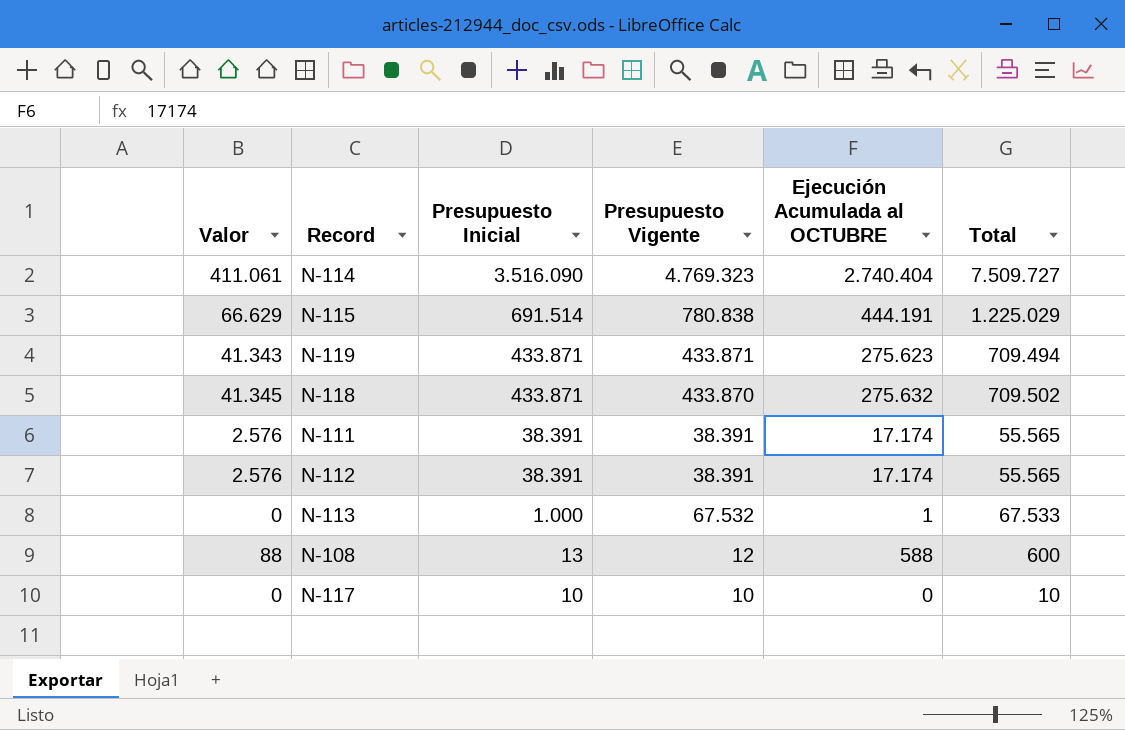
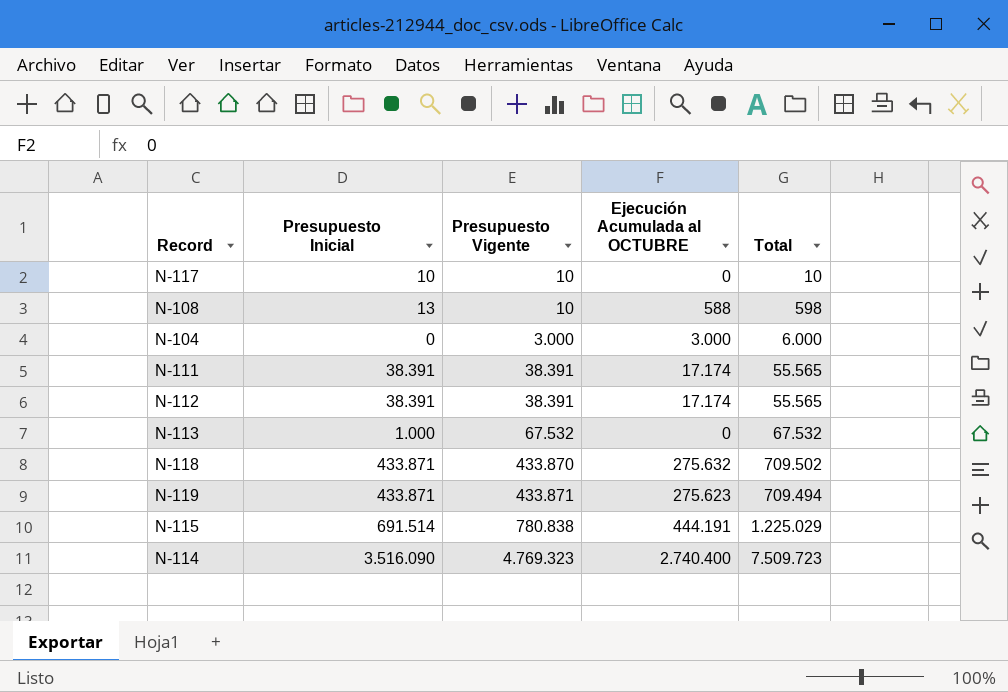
row order: Presupuesto Inicial descending -> Presupuesto Vigente ascending
column Valor | formula: [Ejecución Acumulada al OCTUBRE] * 0,15 -> none
N-108 | Presupuesto Vigente: 12 -> 10
N-108 | Total: 600 -> 598
row N-104: none -> 0 | 3.000 | 3.000 | 6.000
N-113 | Ejecución Acumulada al OCTUBRE: 1 -> 0
N-113 | Total: 67.533 -> 67.532
N-114 | Ejecución Acumulada al OCTUBRE: 2.740.404 -> 2.740.400
N-114 | Total: 7.509.727 -> 7.509.723

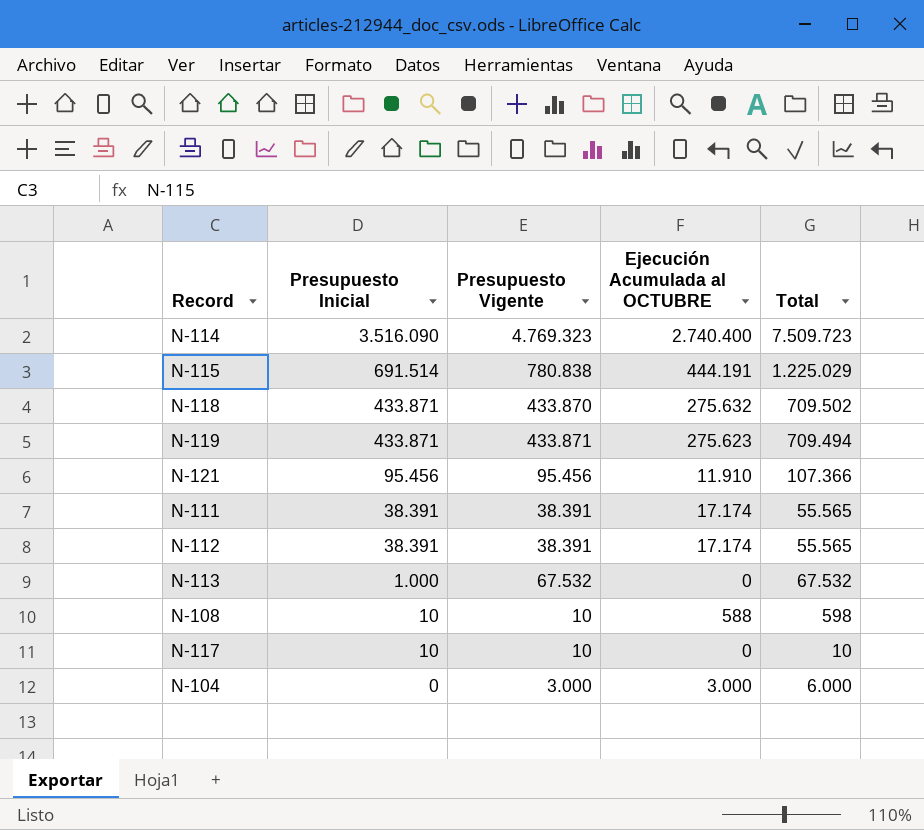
row order: Presupuesto Vigente ascending -> Presupuesto Inicial descending
row N-121: none -> 95.456 | 95.456 | 11.910 | 107.366
N-108 | Presupuesto Inicial: 13 -> 10

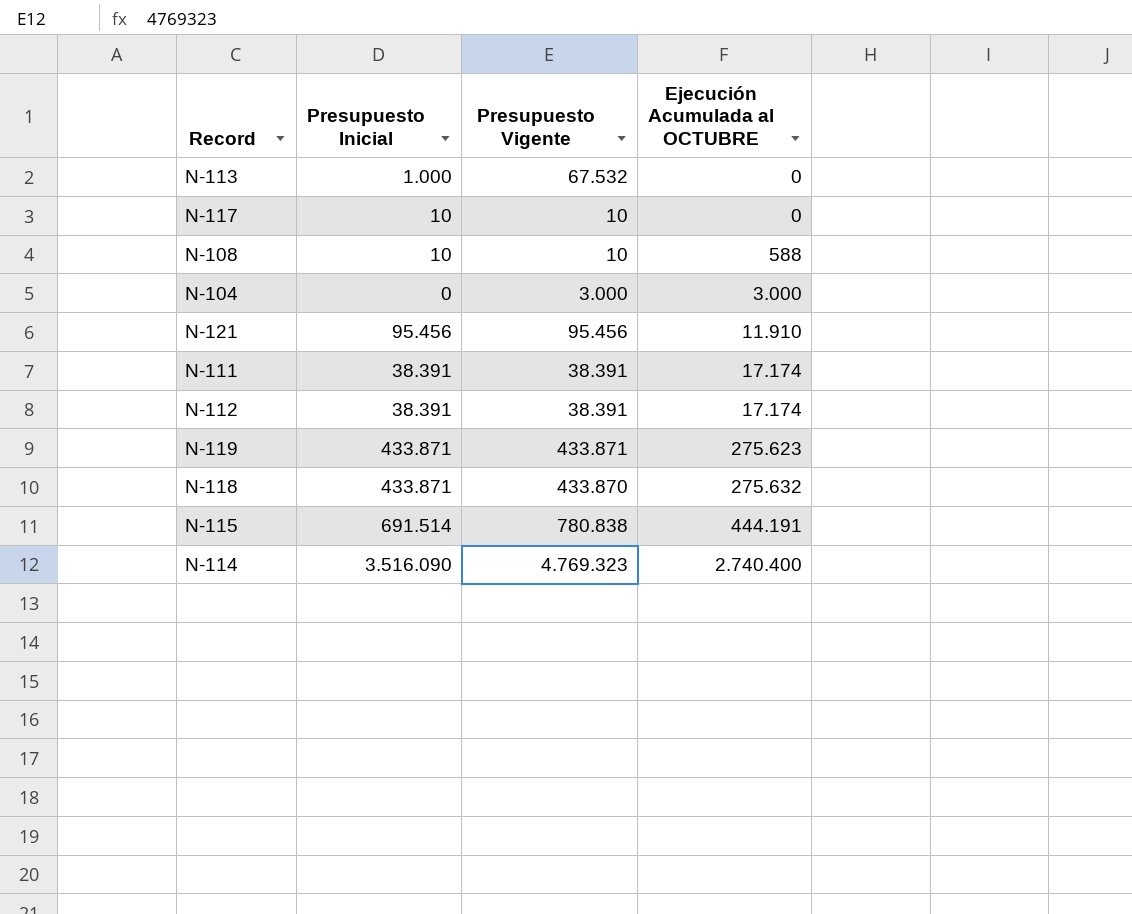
row order: Presupuesto Inicial descending -> Ejecución Acumulada al OCTUBRE ascending
column Total | formula: [Presupuesto Vigente] + [Ejecución Acumulada al OCTUBRE] -> none

